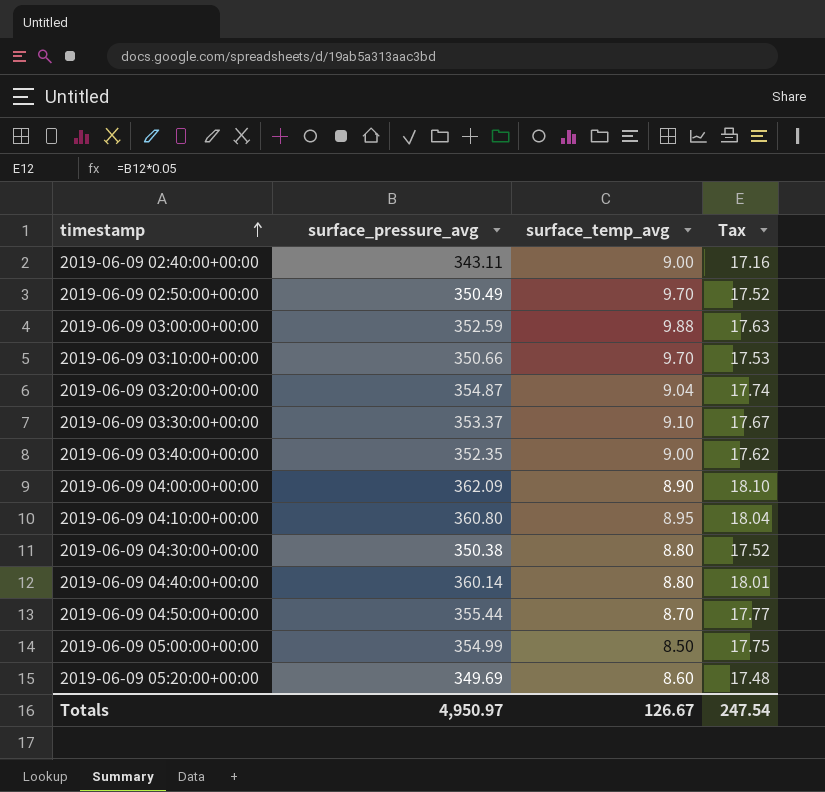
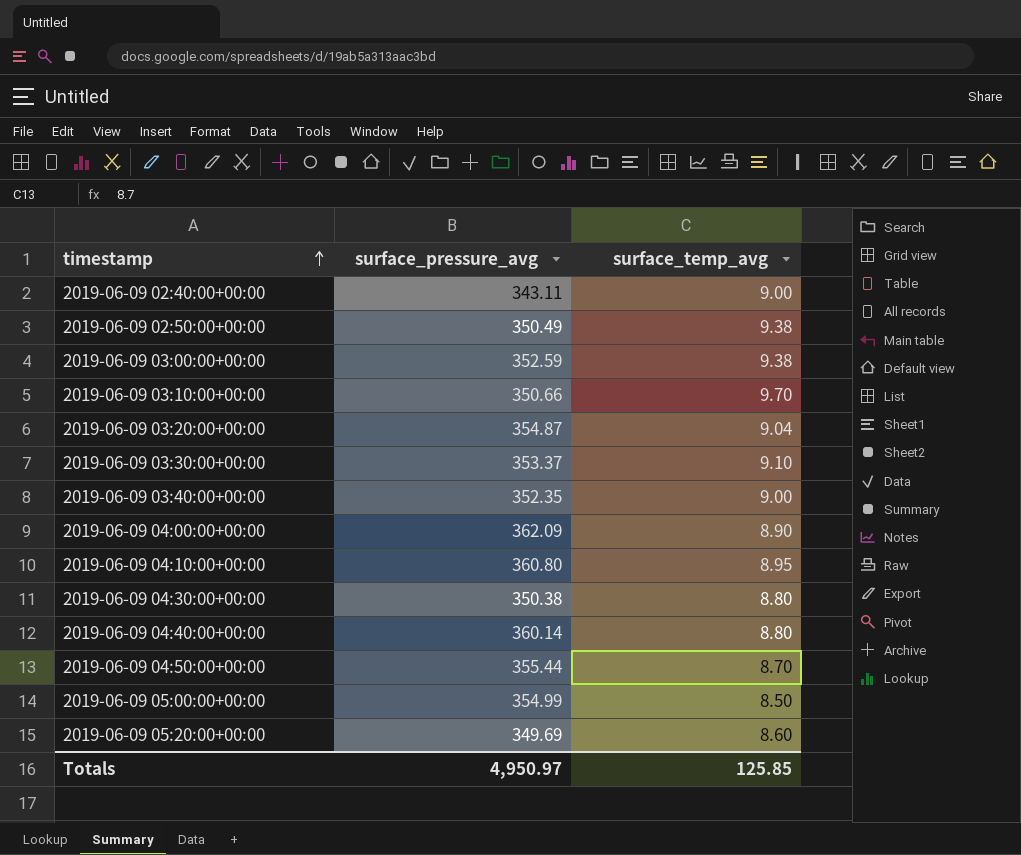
column Tax | formula: [surface_pressure_avg] * 0.05 -> none
2019-06-09 02:50:00+00:00 | surface_temp_avg: 9.70 -> 9.38
2019-06-09 03:00:00+00:00 | surface_temp_avg: 9.88 -> 9.38
Totals | surface_temp_avg: 126.67 -> 125.85

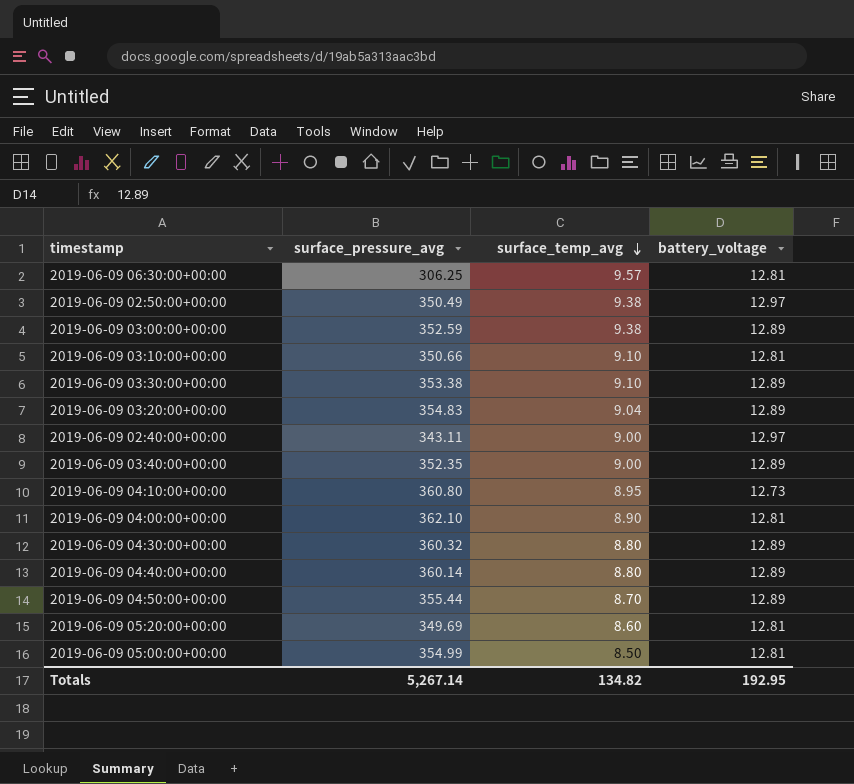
row order: timestamp ascending -> surface_temp_avg descending
column battery_voltage | position: none -> 4
row 2019-06-09 06:30:00+00:00: none -> 306.25 | 9.57 | 12.81
2019-06-09 03:10:00+00:00 | surface_temp_avg: 9.70 -> 9.10
2019-06-09 03:30:00+00:00 | surface_pressure_avg: 353.37 -> 353.38
2019-06-09 03:20:00+00:00 | surface_pressure_avg: 354.87 -> 354.83
2019-06-09 04:00:00+00:00 | surface_pressure_avg: 362.09 -> 362.10
2019-06-09 04:30:00+00:00 | surface_pressure_avg: 350.38 -> 360.32
Totals | surface_pressure_avg: 4,950.97 -> 5,267.14
Totals | surface_temp_avg: 125.85 -> 134.82

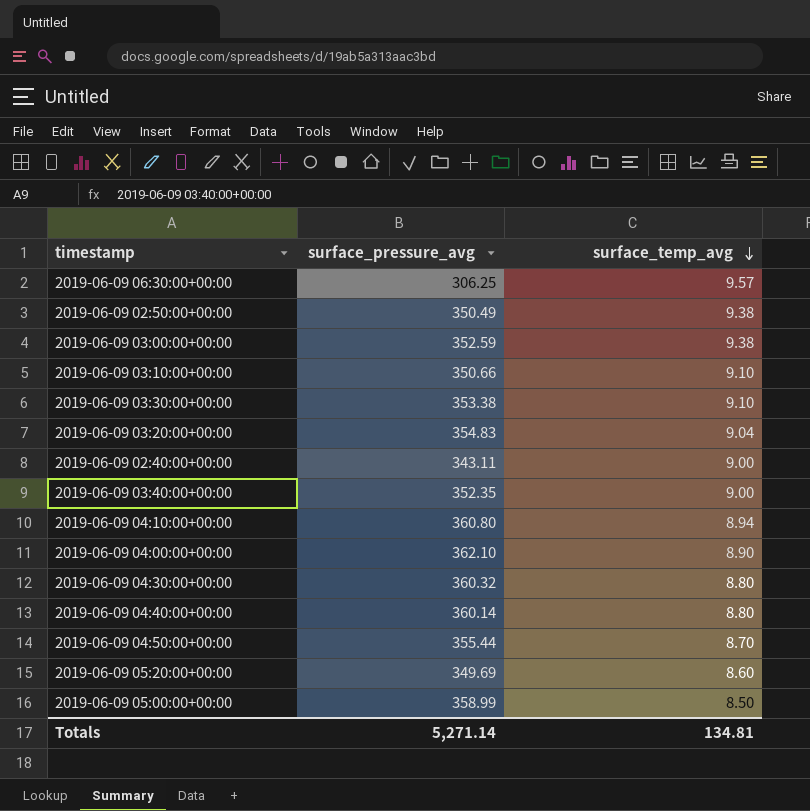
column battery_voltage | position: 4 -> none
2019-06-09 04:10:00+00:00 | surface_temp_avg: 8.95 -> 8.94
2019-06-09 05:00:00+00:00 | surface_pressure_avg: 354.99 -> 358.99
Totals | surface_pressure_avg: 5,267.14 -> 5,271.14
Totals | surface_temp_avg: 134.82 -> 134.81

